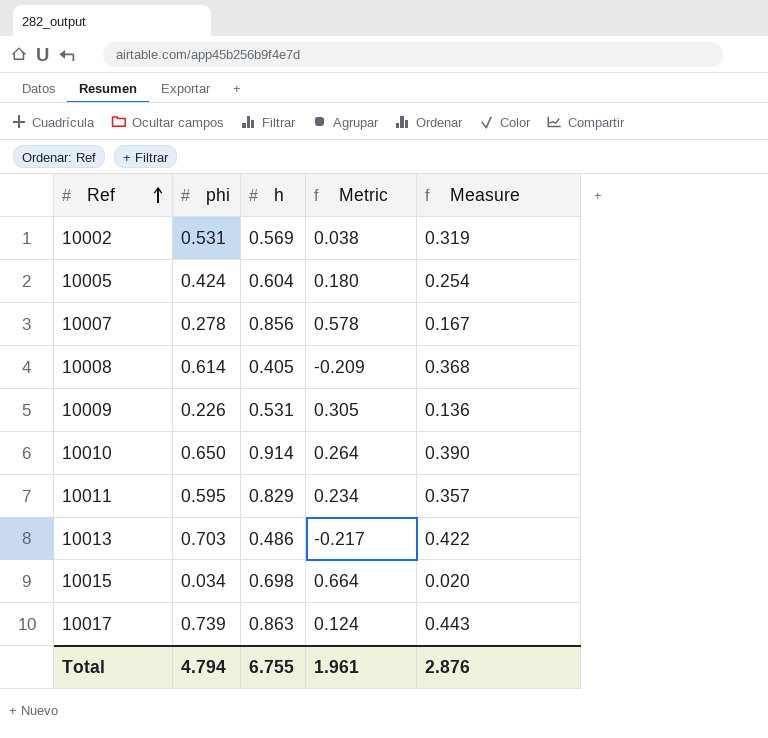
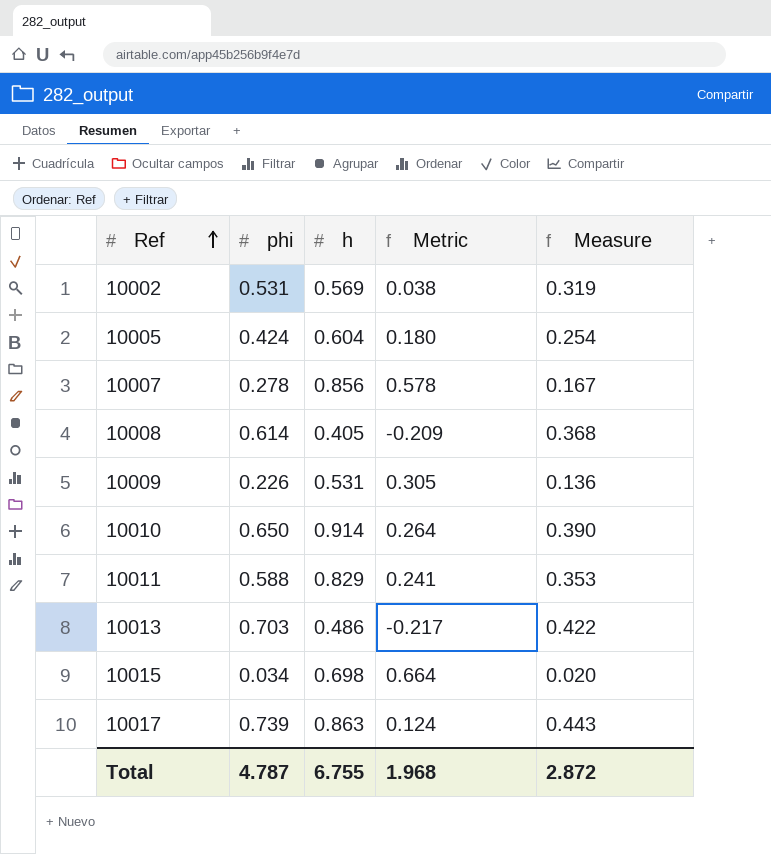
10011 | phi: 0.595 -> 0.588
10011 | Metric: 0.234 -> 0.241
10011 | Measure: 0.357 -> 0.353
Total | phi: 4.794 -> 4.787
Total | Metric: 1.961 -> 1.968
Total | Measure: 2.876 -> 2.872

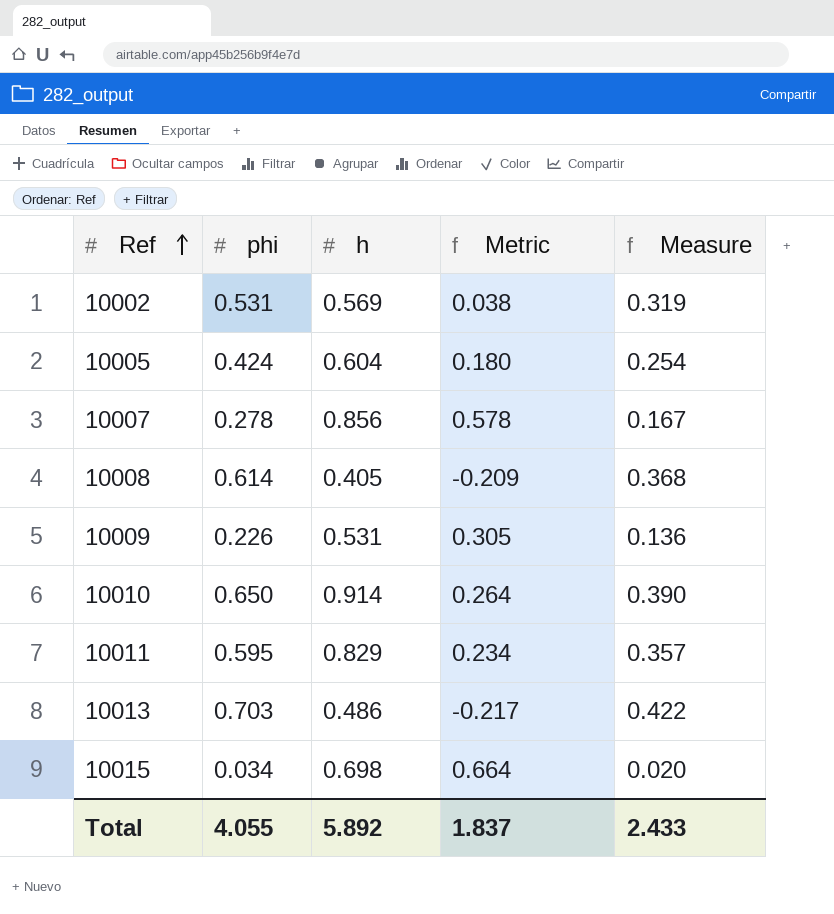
row 10017: 0.739 | 0.863 | 0.124 | 0.443 -> none
10011 | phi: 0.588 -> 0.595
10011 | Metric: 0.241 -> 0.234
10011 | Measure: 0.353 -> 0.357
Total | phi: 4.787 -> 4.055
Total | h: 6.755 -> 5.892
Total | Metric: 1.968 -> 1.837
Total | Measure: 2.872 -> 2.433

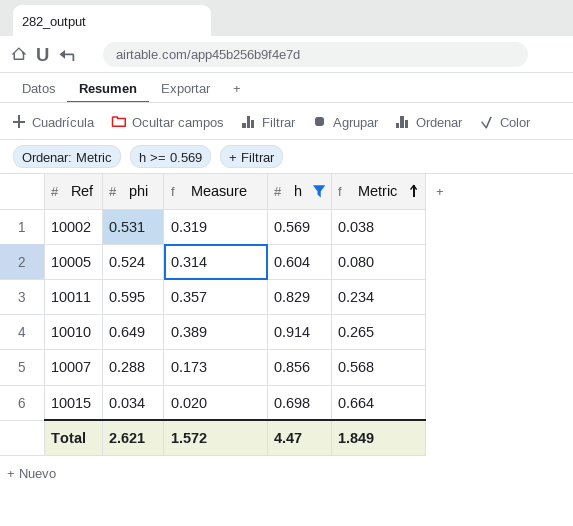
filter: none -> h >= 0.569
row order: Ref ascending -> Metric ascending
column Measure | position: 5 -> 3
10005 | phi: 0.424 -> 0.524
10005 | Measure: 0.254 -> 0.314
10005 | Metric: 0.180 -> 0.080
10010 | phi: 0.650 -> 0.649
10010 | Measure: 0.390 -> 0.389
10010 | Metric: 0.264 -> 0.265
10007 | phi: 0.278 -> 0.288
10007 | Measure: 0.167 -> 0.173
10007 | Metric: 0.578 -> 0.568
Total | phi: 4.055 -> 2.621
Total | Measure: 2.433 -> 1.572
Total | h: 5.892 -> 4.47
Total | Metric: 1.837 -> 1.849

